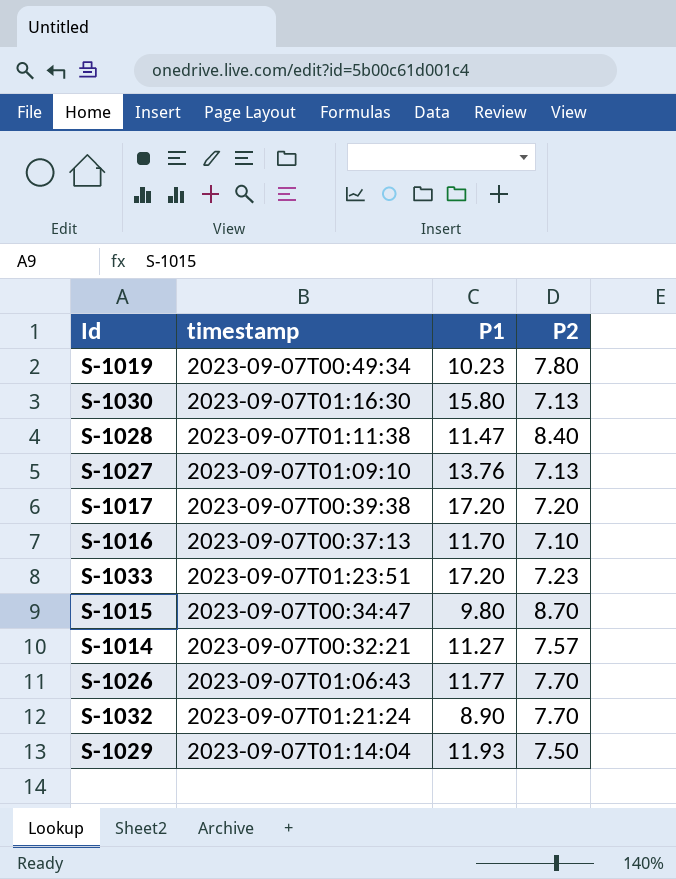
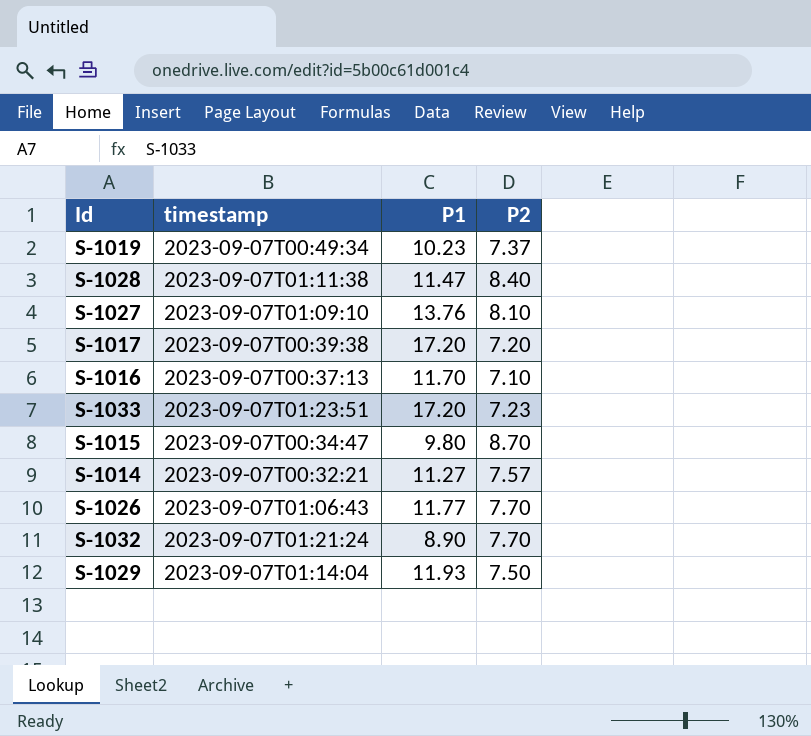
row S-1030: 2023-09-07T01:16:30 | 15.80 | 7.13 -> none
S-1019 | P2: 7.80 -> 7.37
S-1027 | P2: 7.13 -> 8.10

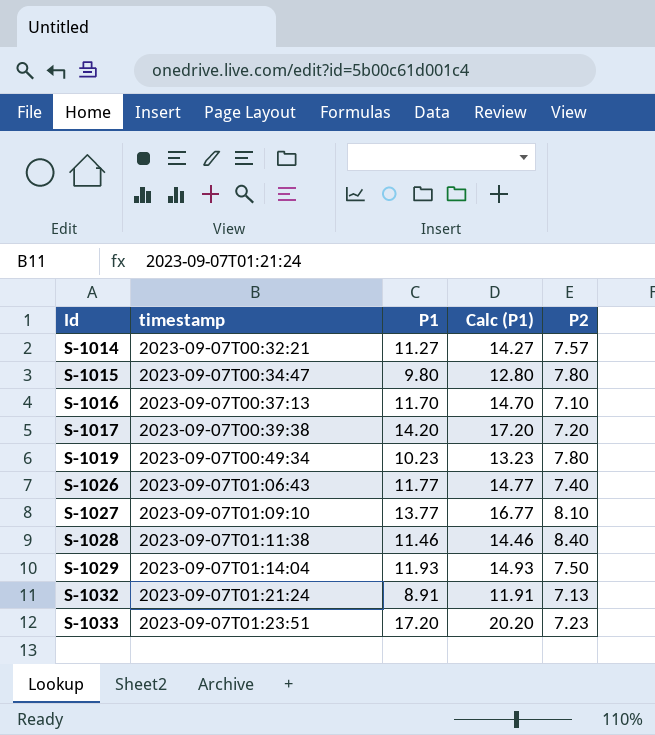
row order: none -> Id ascending
column Calc (P1) | formula: none -> [P1] + 3
S-1015 | P2: 8.70 -> 7.80
S-1017 | P1: 17.20 -> 14.20
S-1019 | P2: 7.37 -> 7.80
S-1026 | P2: 7.70 -> 7.40
S-1027 | P1: 13.76 -> 13.77
S-1028 | P1: 11.47 -> 11.46
S-1032 | P1: 8.90 -> 8.91
S-1032 | P2: 7.70 -> 7.13

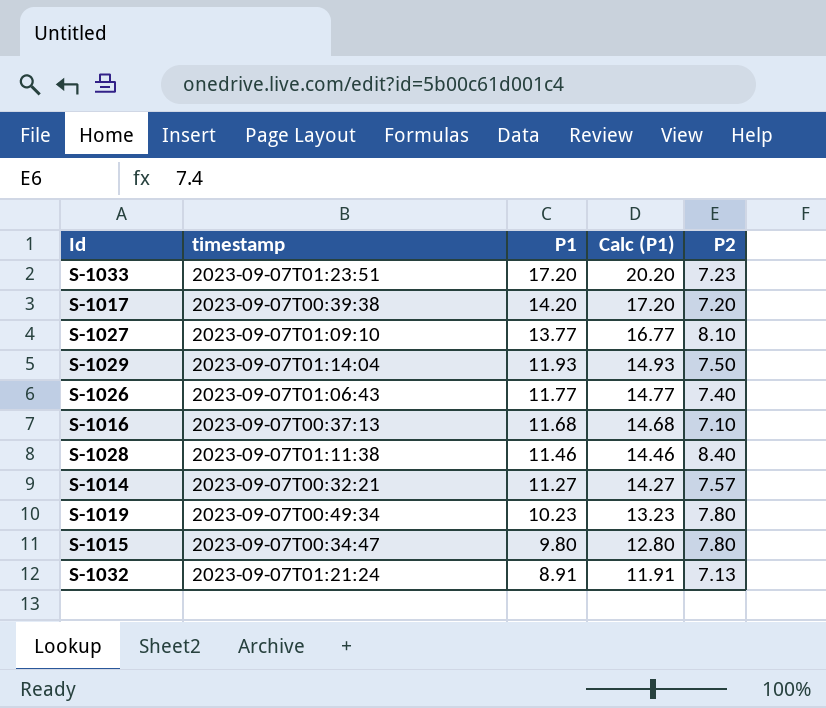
row order: Id ascending -> P1 descending
S-1016 | P1: 11.70 -> 11.68
S-1016 | Calc (P1): 14.70 -> 14.68

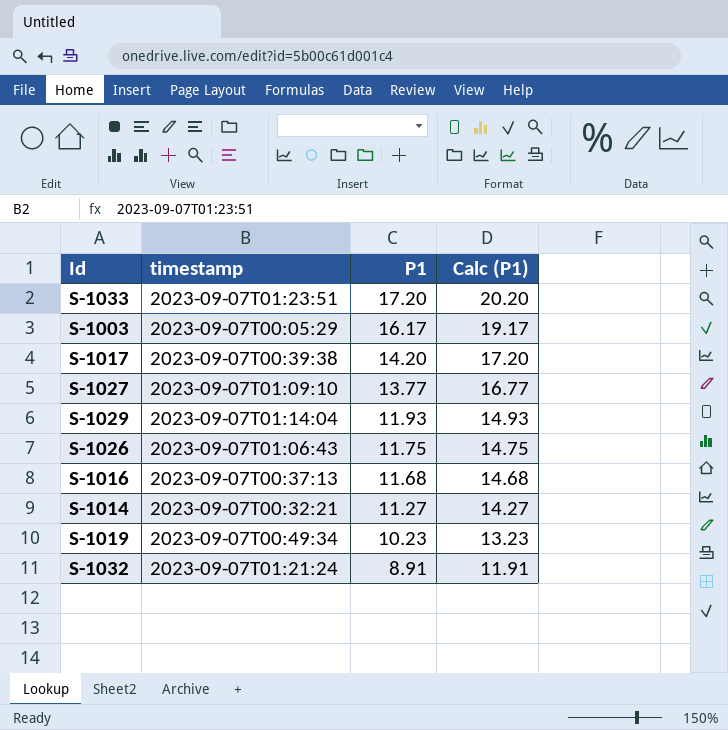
column P2 | position: 5 -> none
row S-1028: 2023-09-07T01:11:38 | 11.46 | 14.46 | 8.40 -> none
row S-1015: 2023-09-07T00:34:47 | 9.80 | 12.80 | 7.80 -> none
row S-1003: none -> 2023-09-07T00:05:29 | 16.17 | 19.17
S-1026 | P1: 11.77 -> 11.75
S-1026 | Calc (P1): 14.77 -> 14.75

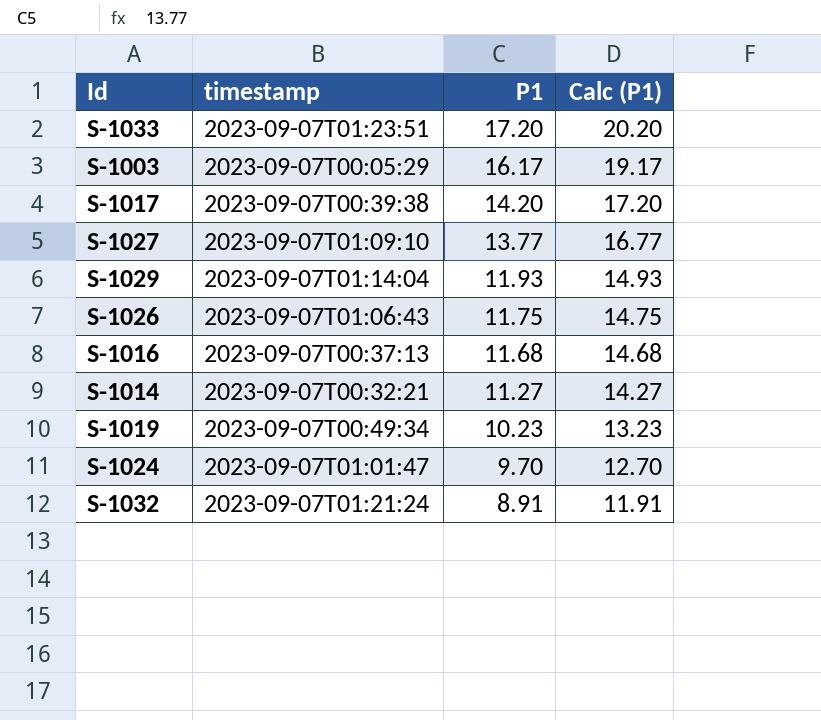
row S-1024: none -> 2023-09-07T01:01:47 | 9.70 | 12.70

